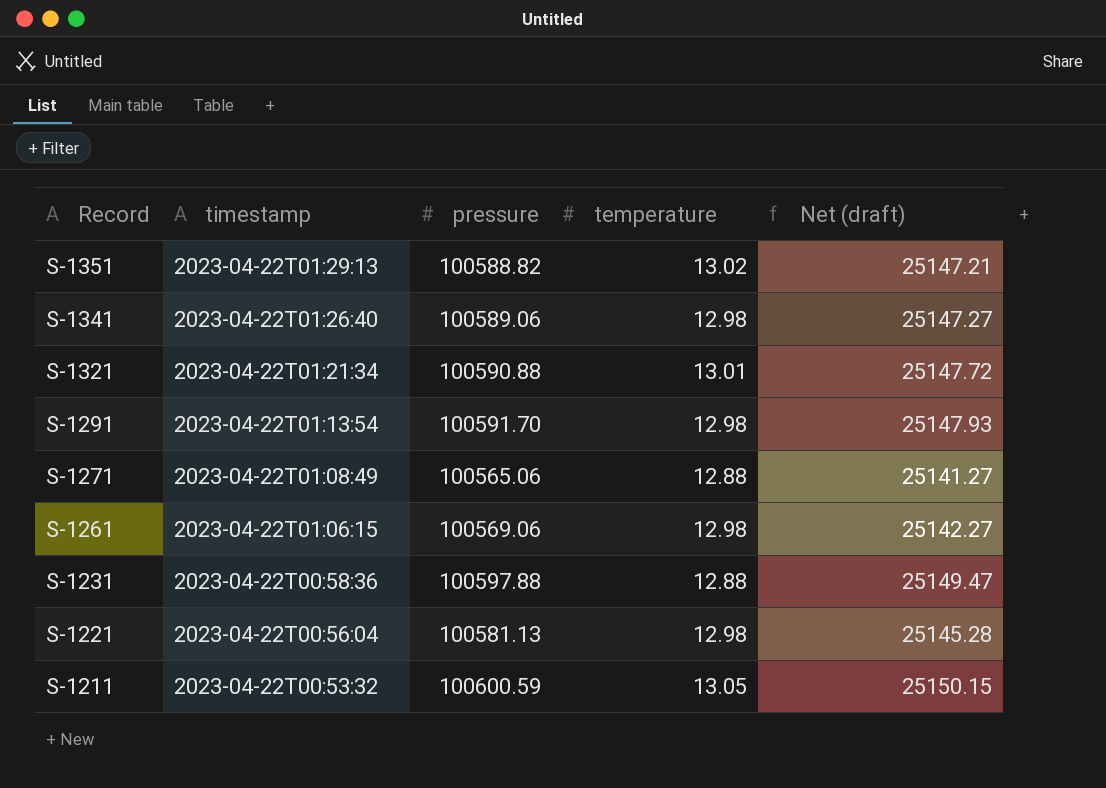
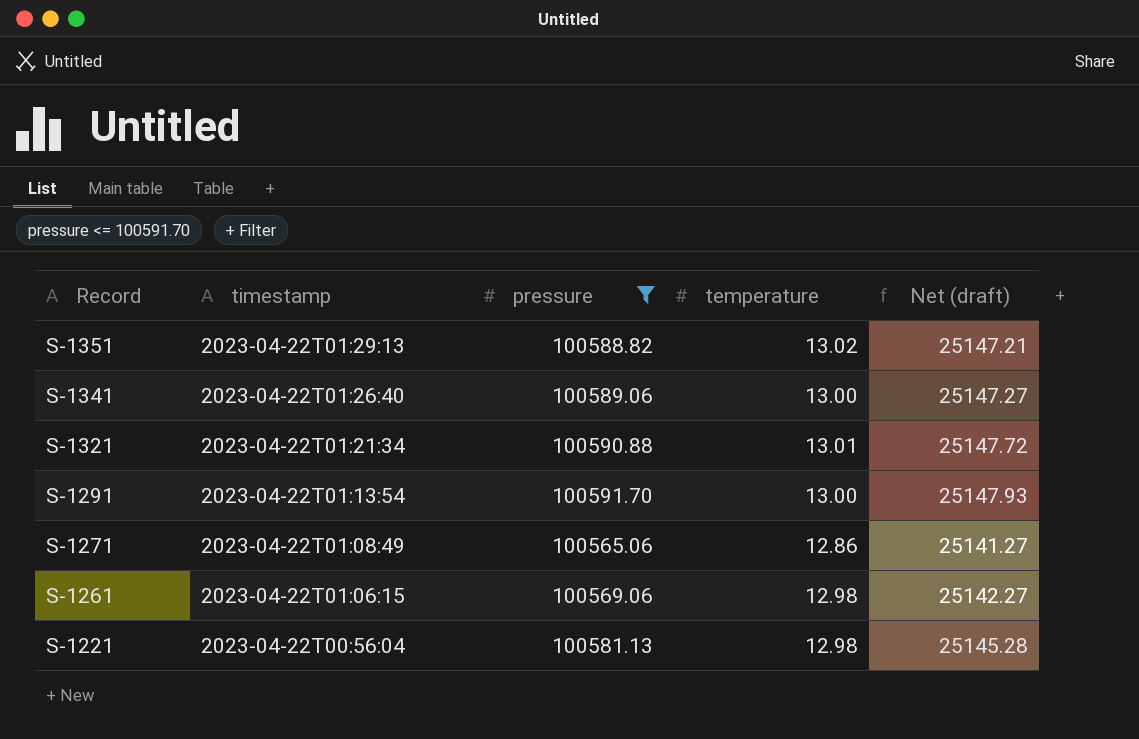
filter: none -> pressure <= 100591.70
S-1341 | temperature: 12.98 -> 13.00
S-1291 | temperature: 12.98 -> 13.00
S-1271 | temperature: 12.88 -> 12.86

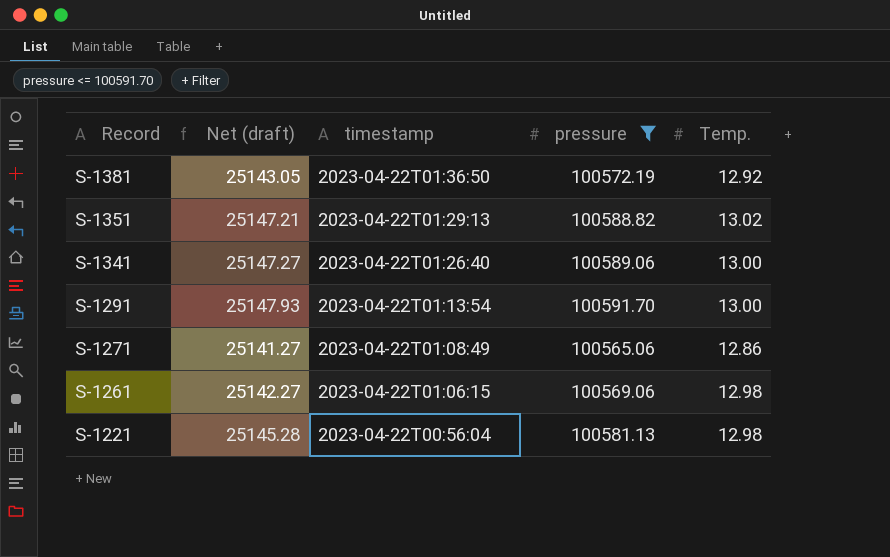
column Net (draft) | position: 5 -> 2
column name: temperature -> Temp.
row S-1321: 2023-04-22T01:21:34 | 100590.88 | 13.01 | 25147.72 -> none
row S-1381: none -> 25143.05 | 2023-04-22T01:36:50 | 100572.19 | 12.92

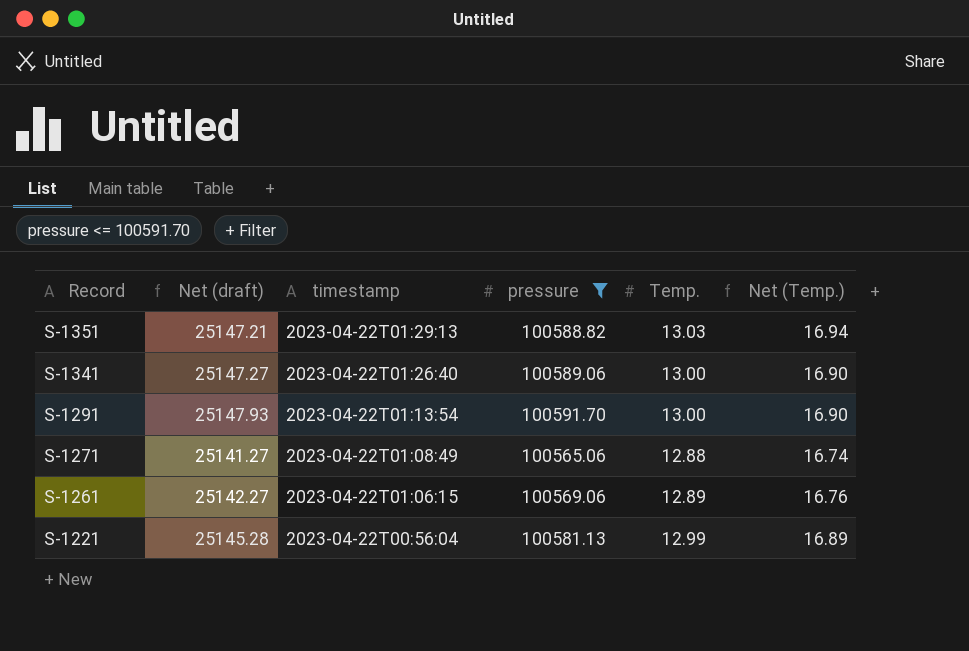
column Net (Temp.) | formula: none -> [Temp.] * 1.3
row S-1381: 25143.05 | 2023-04-22T01:36:50 | 100572.19 | 12.92 -> none
S-1351 | Temp.: 13.02 -> 13.03
S-1271 | Temp.: 12.86 -> 12.88
S-1261 | Temp.: 12.98 -> 12.89
S-1221 | Temp.: 12.98 -> 12.99

